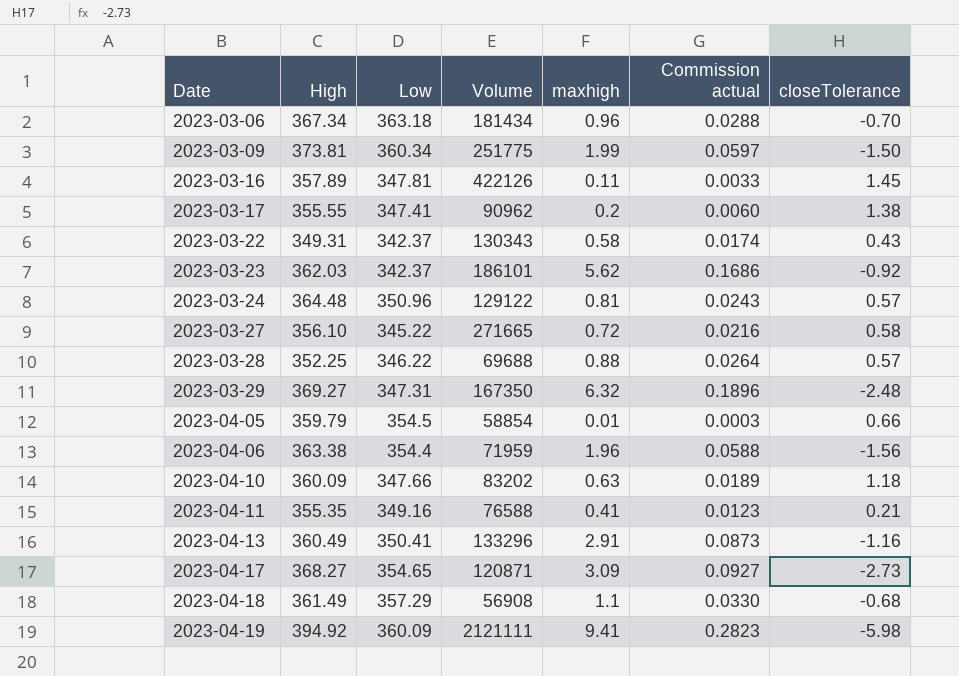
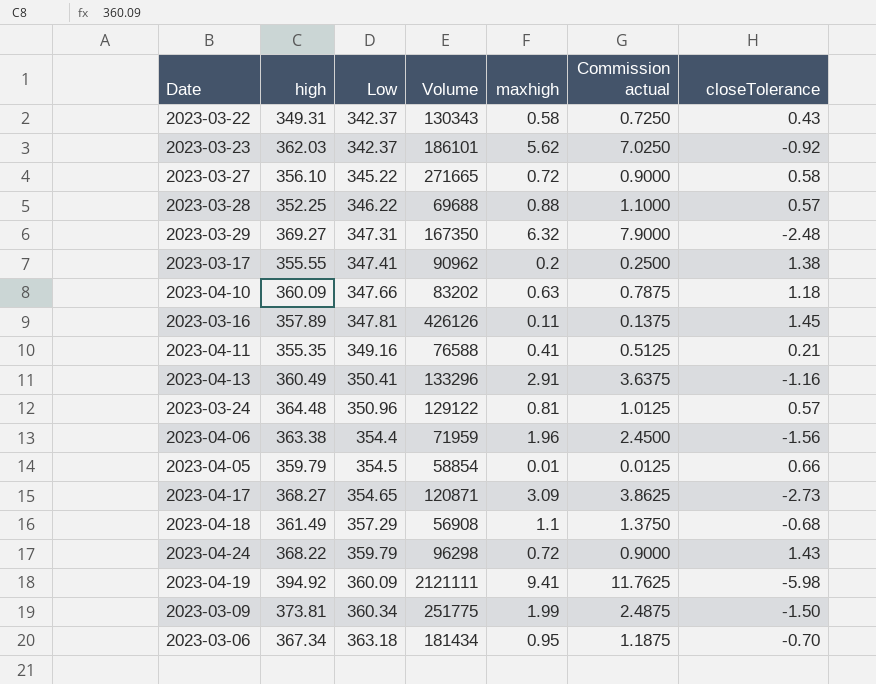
row order: Date ascending -> Low ascending
column name: High -> high
column Commission actual | formula: [maxhigh] * 0.03 -> [maxhigh] * 1.25
2023-03-16 | Volume: 422126 -> 426126
row 2023-04-24: none -> 368.22 | 359.79 | 96298 | 0.72 | 0.9000 | 1.43
2023-03-06 | maxhigh: 0.96 -> 0.95

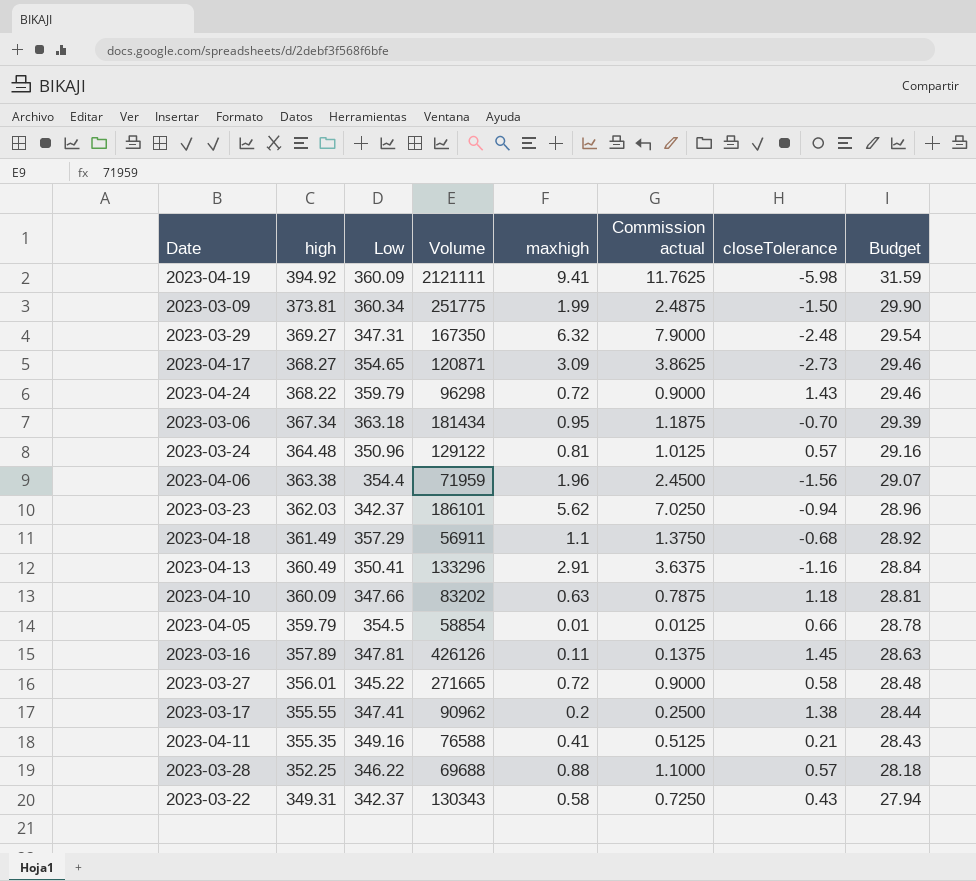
row order: Low ascending -> high descending
column Budget | formula: none -> [high] * 0.08
2023-03-23 | closeTolerance: -0.92 -> -0.94
2023-04-18 | Volume: 56908 -> 56911
2023-03-27 | high: 356.10 -> 356.01

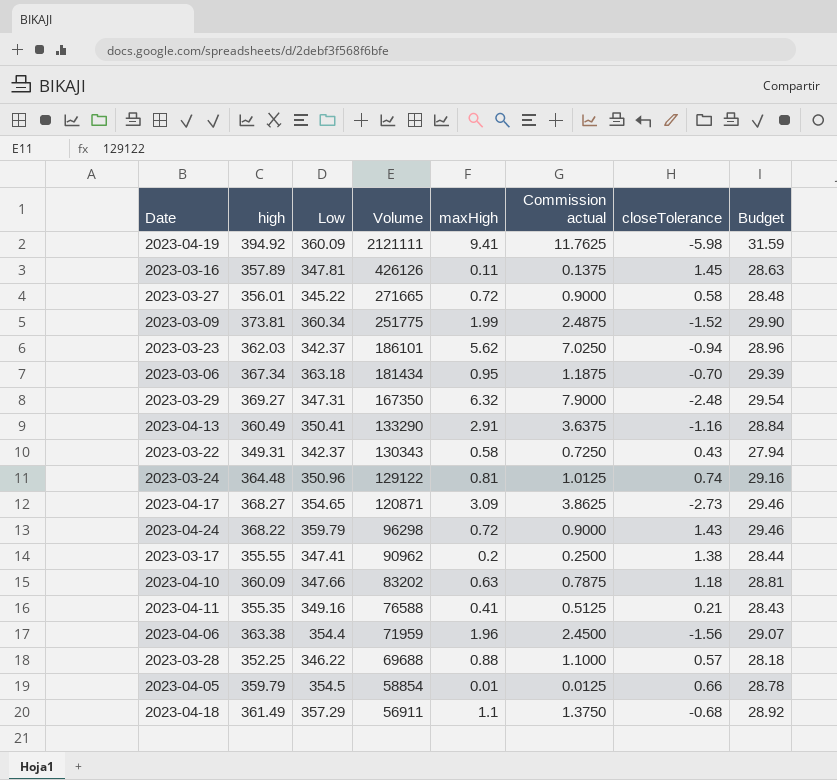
row order: high descending -> Volume descending
column name: maxhigh -> maxHigh
2023-03-09 | closeTolerance: -1.50 -> -1.52
2023-04-13 | Volume: 133296 -> 133290
2023-03-24 | closeTolerance: 0.57 -> 0.74

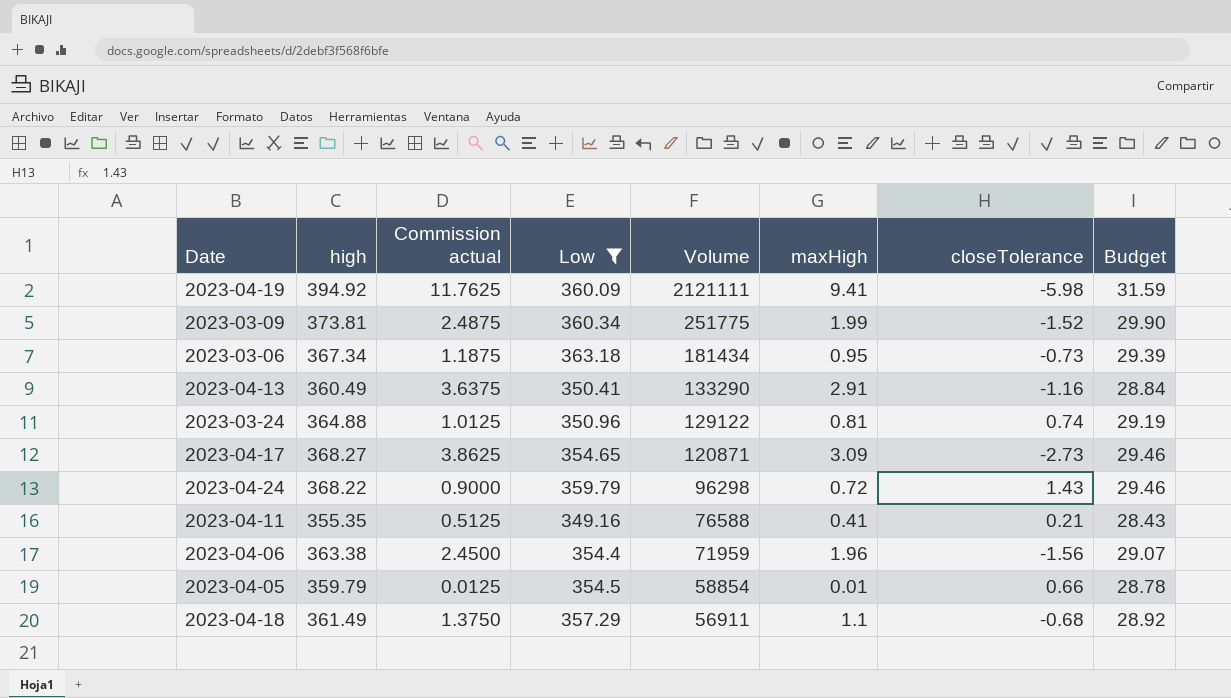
filter: none -> Low >= 349.16
column Commission actual | position: 6 -> 3
2023-03-06 | closeTolerance: -0.70 -> -0.73
2023-03-24 | high: 364.48 -> 364.88
2023-03-24 | Budget: 29.16 -> 29.19

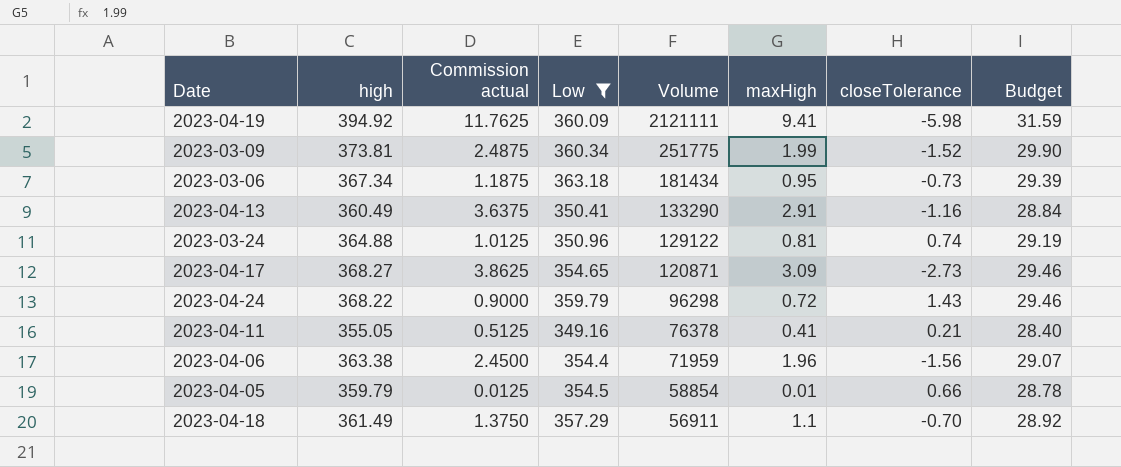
2023-04-11 | high: 355.35 -> 355.05
2023-04-11 | Volume: 76588 -> 76378
2023-04-11 | Budget: 28.43 -> 28.40
2023-04-18 | closeTolerance: -0.68 -> -0.70

